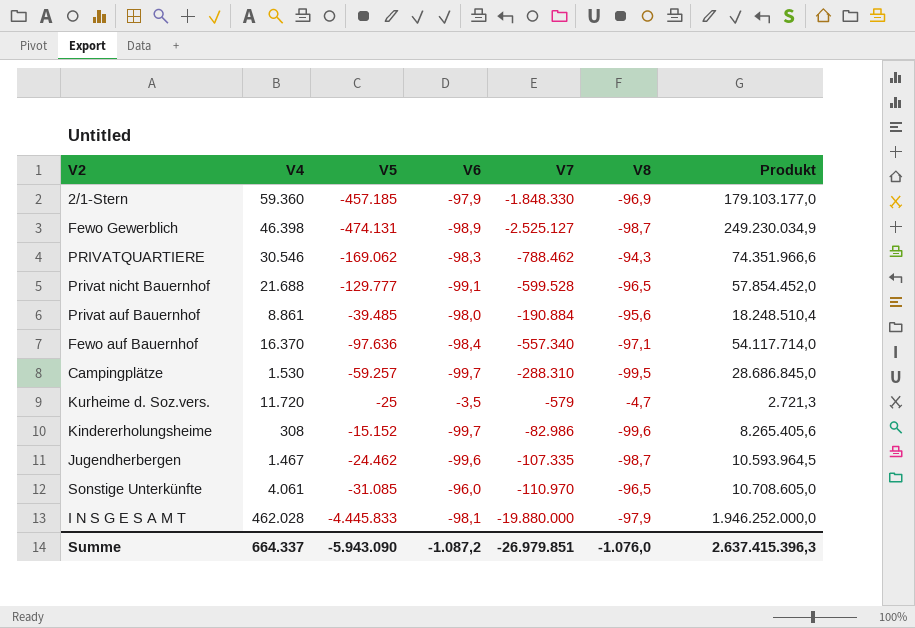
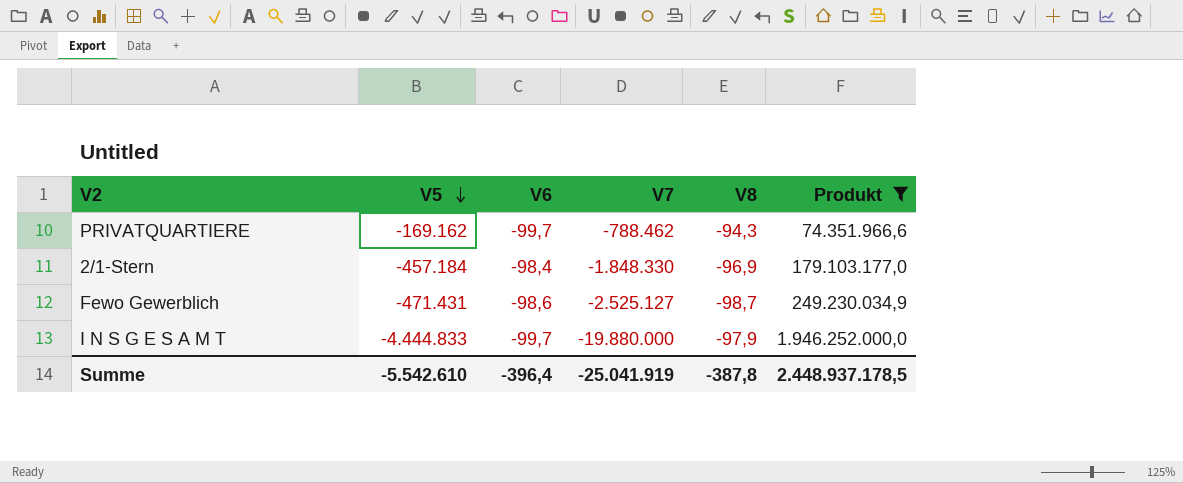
filter: none -> Produkt >= 74.351.966,6
row order: none -> V5 descending
column V4 | position: 2 -> none
PRIVATQUARTIERE | V5: -169.062 -> -169.162
PRIVATQUARTIERE | V6: -98,3 -> -99,7
2/1-Stern | V5: -457.185 -> -457.184
2/1-Stern | V6: -97,9 -> -98,4
Fewo Gewerblich | V5: -474.131 -> -471.431
Fewo Gewerblich | V6: -98,9 -> -98,6
I N S G E S A M T | V5: -4.445.833 -> -4.444.833
I N S G E S A M T | V6: -98,1 -> -99,7
Summe | V5: -5.943.090 -> -5.542.610
Summe | V6: -1.087,2 -> -396,4
Summe | V7: -26.979.851 -> -25.041.919
Summe | V8: -1.076,0 -> -387,8
Summe | Produkt: 2.637.415.396,3 -> 2.448.937.178,5

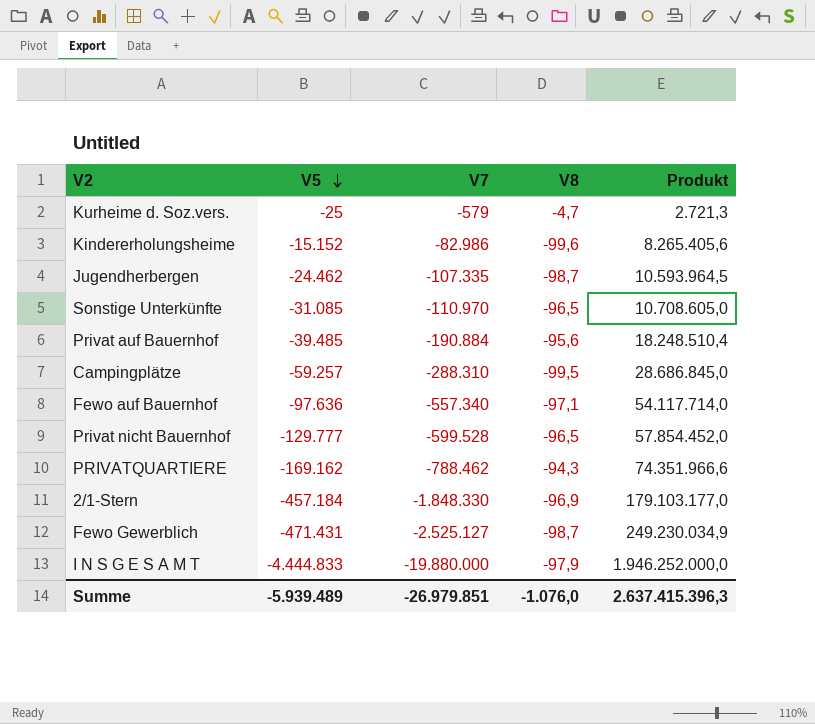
filter: Produkt >= 74.351.966,6 -> none
column V6 | position: 3 -> none
Summe | V5: -5.542.610 -> -5.939.489
Summe | V7: -25.041.919 -> -26.979.851
Summe | V8: -387,8 -> -1.076,0
Summe | Produkt: 2.448.937.178,5 -> 2.637.415.396,3

